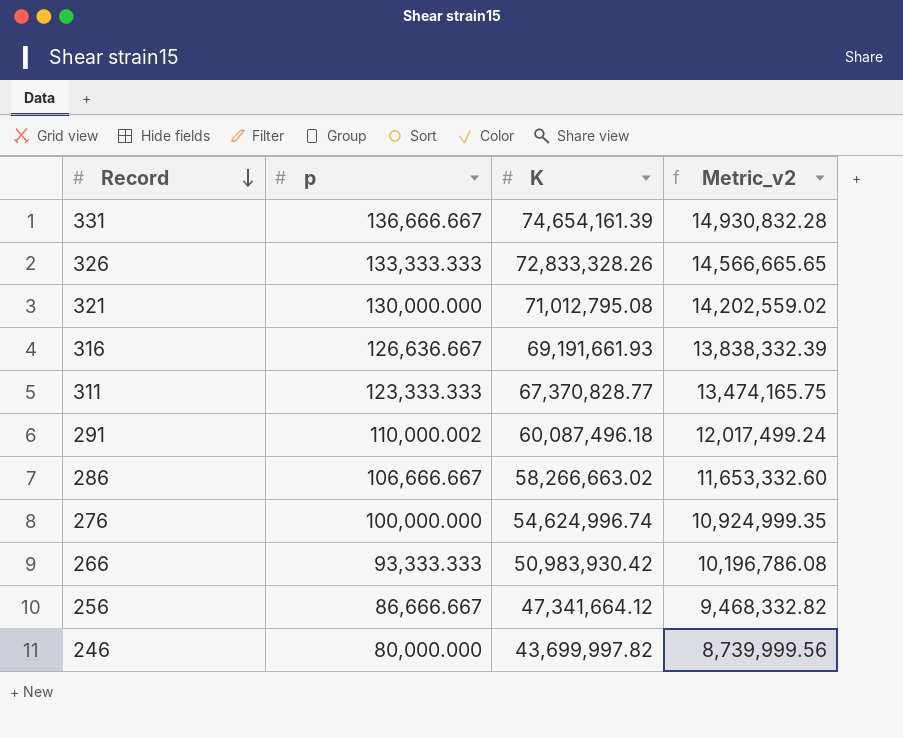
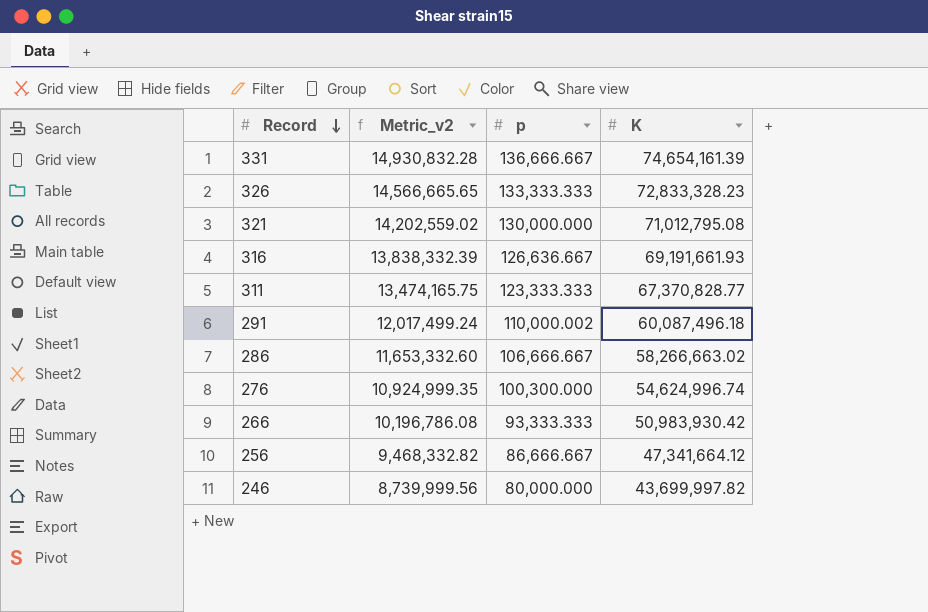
column Metric_v2 | position: 4 -> 2
326 | K: 72,833,328.26 -> 72,833,328.23
276 | p: 100,000.000 -> 100,300.000

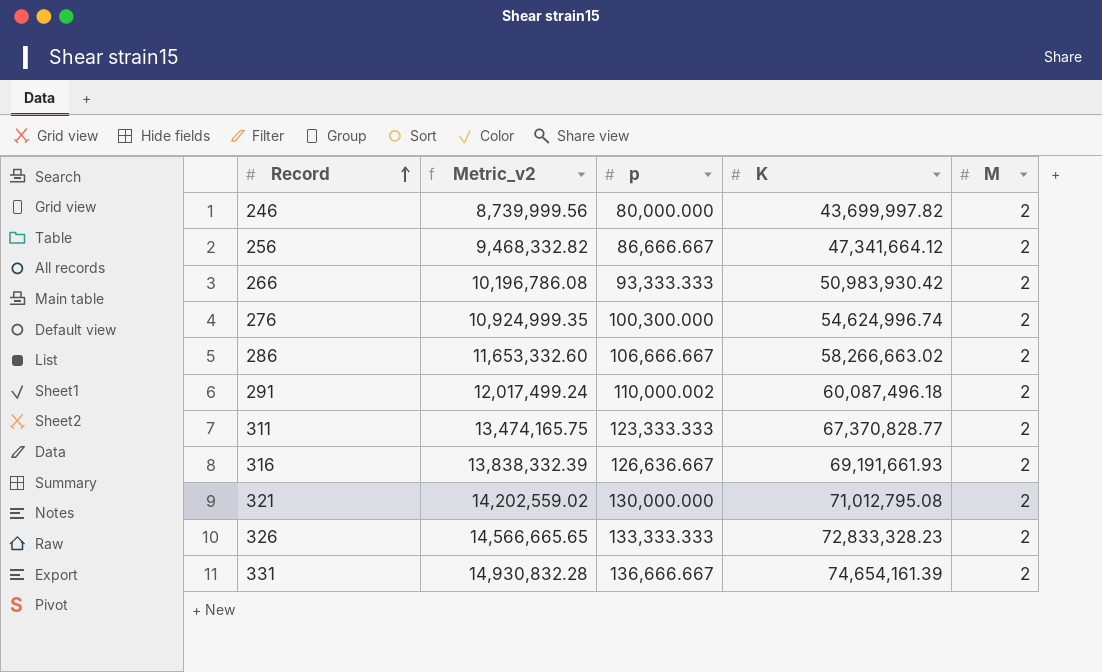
row order: Record descending -> Record ascending
column M | position: none -> 5

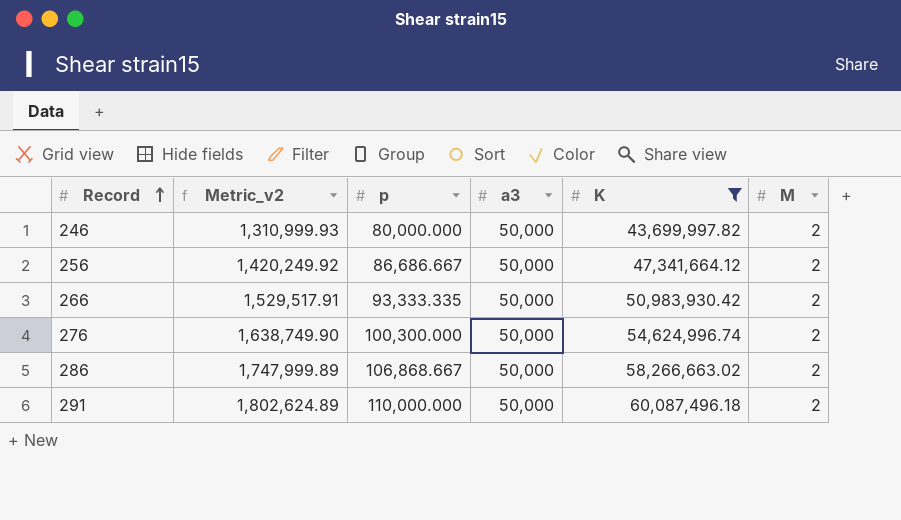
filter: none -> K <= 60,087,496.18
column Metric_v2 | formula: [K] * 0.2 -> [K] * 0.03
column a3 | position: none -> 4
256 | p: 86,666.667 -> 86,686.667
266 | p: 93,333.333 -> 93,333.335
286 | p: 106,666.667 -> 106,868.667
291 | p: 110,000.002 -> 110,000.000

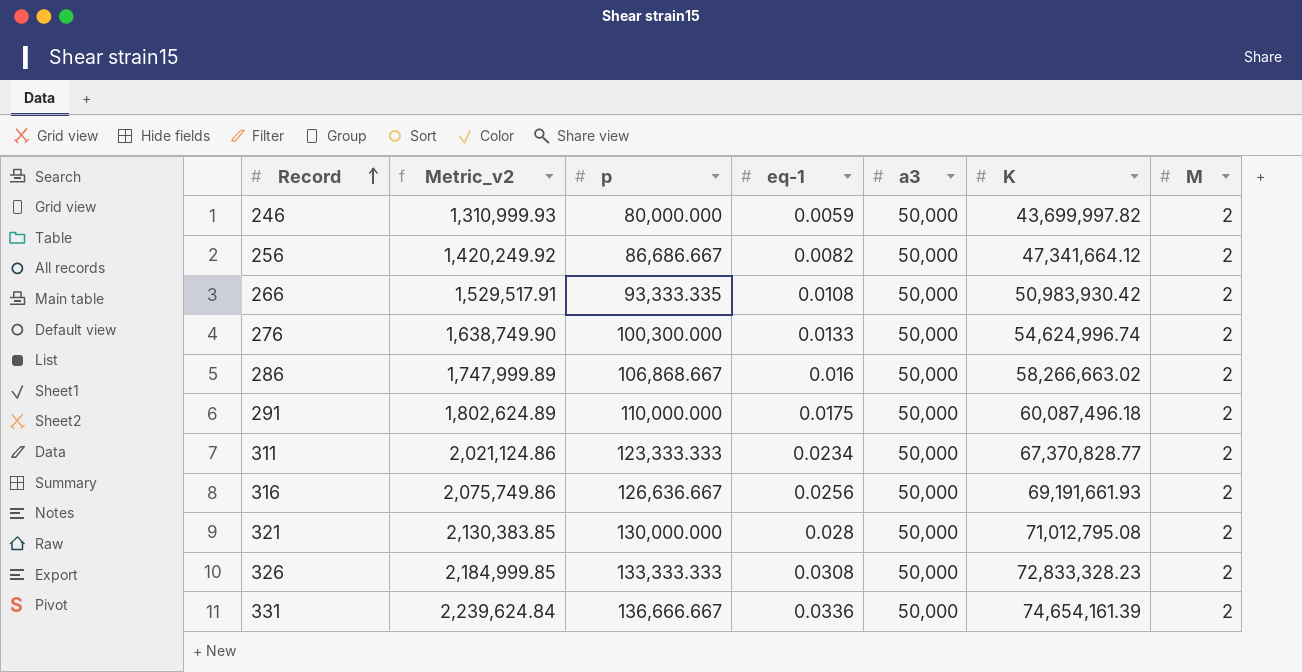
filter: K <= 60,087,496.18 -> none
column eq-1 | position: none -> 4

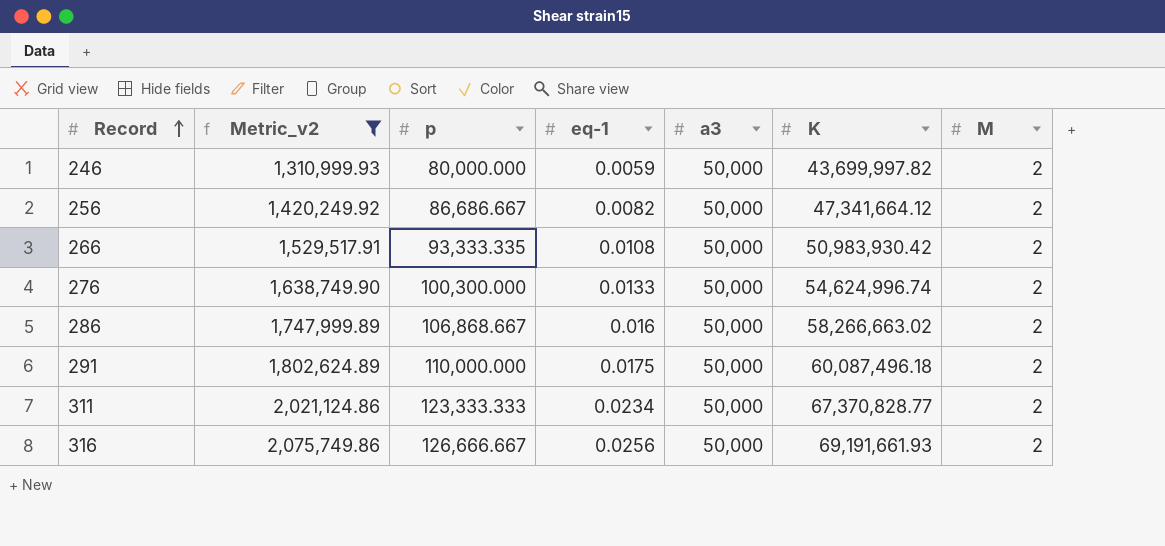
filter: none -> Metric_v2 <= 2,075,749.86
316 | p: 126,636.667 -> 126,666.667

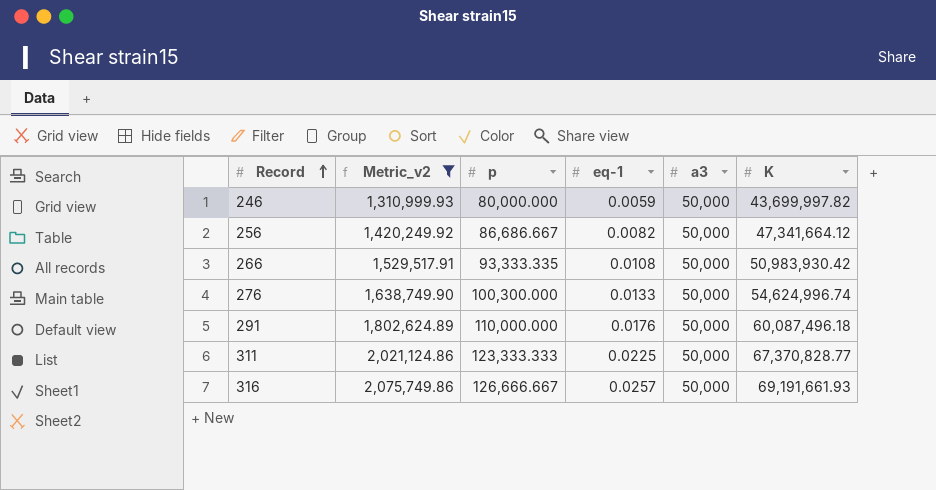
column M | position: 7 -> none
row 286: 1,747,999.89 | 106,868.667 | 0.016 | 50,000 | 58,266,663.02 | 2 -> none
291 | eq-1: 0.0175 -> 0.0176
311 | eq-1: 0.0234 -> 0.0225
316 | eq-1: 0.0256 -> 0.0257

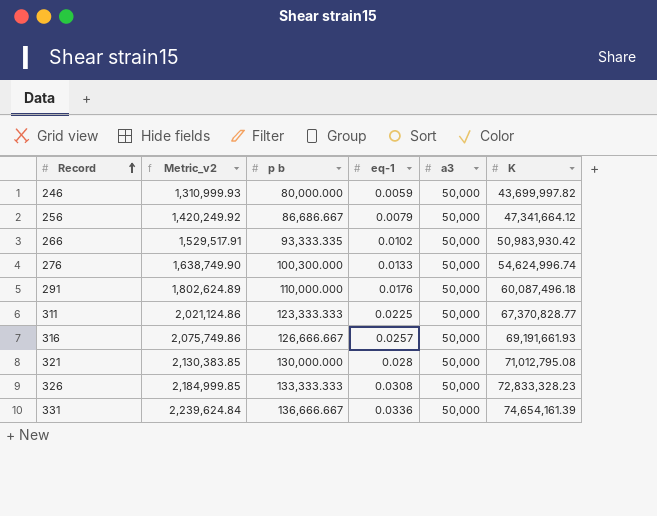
filter: Metric_v2 <= 2,075,749.86 -> none
column name: p -> p b
256 | eq-1: 0.0082 -> 0.0079
266 | eq-1: 0.0108 -> 0.0102

